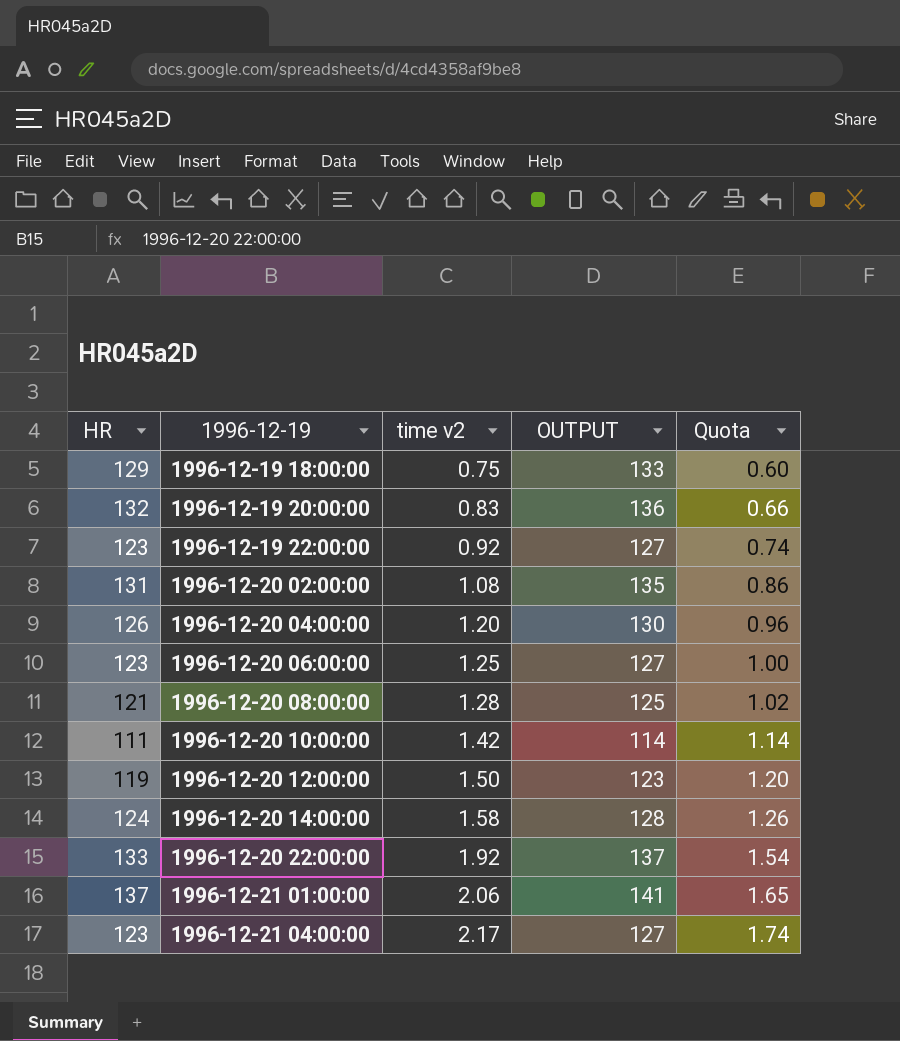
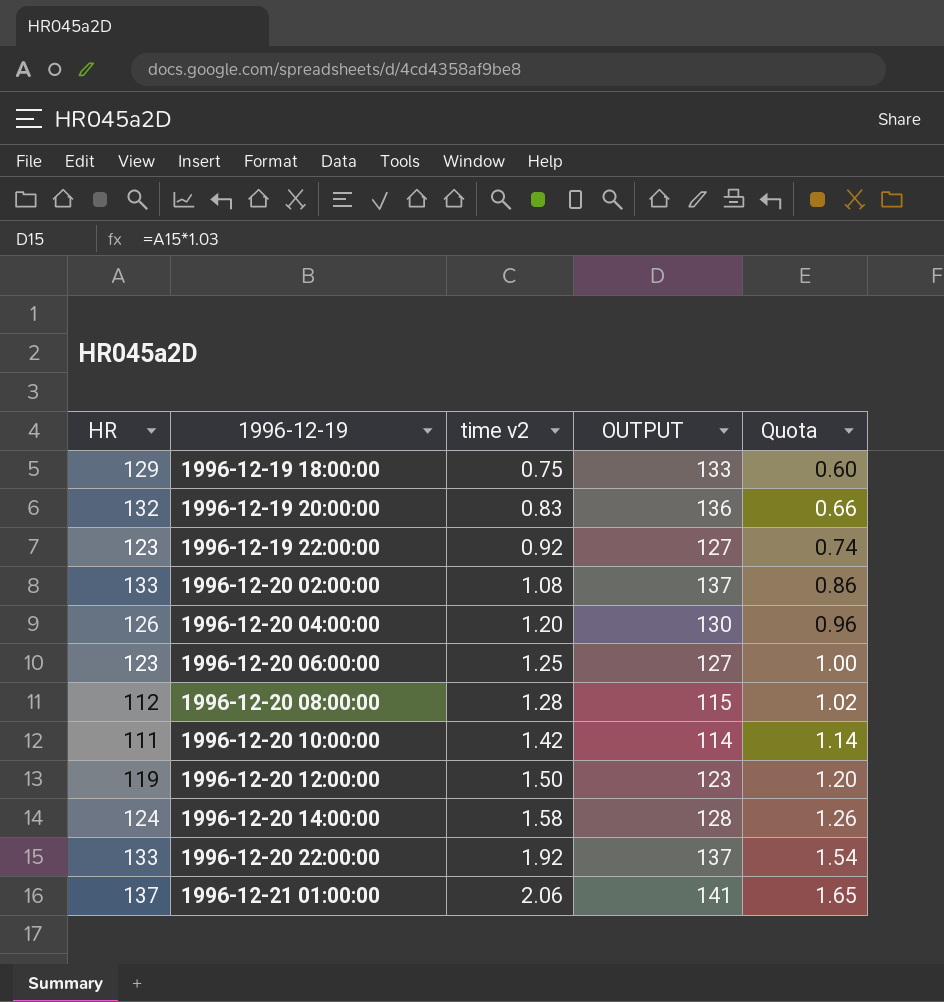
row 1996-12-21 04:00:00: 123 | 2.17 | 127 | 1.74 -> none
1996-12-20 02:00:00 | HR: 131 -> 133
1996-12-20 02:00:00 | OUTPUT: 135 -> 137
1996-12-20 08:00:00 | HR: 121 -> 112
1996-12-20 08:00:00 | OUTPUT: 125 -> 115

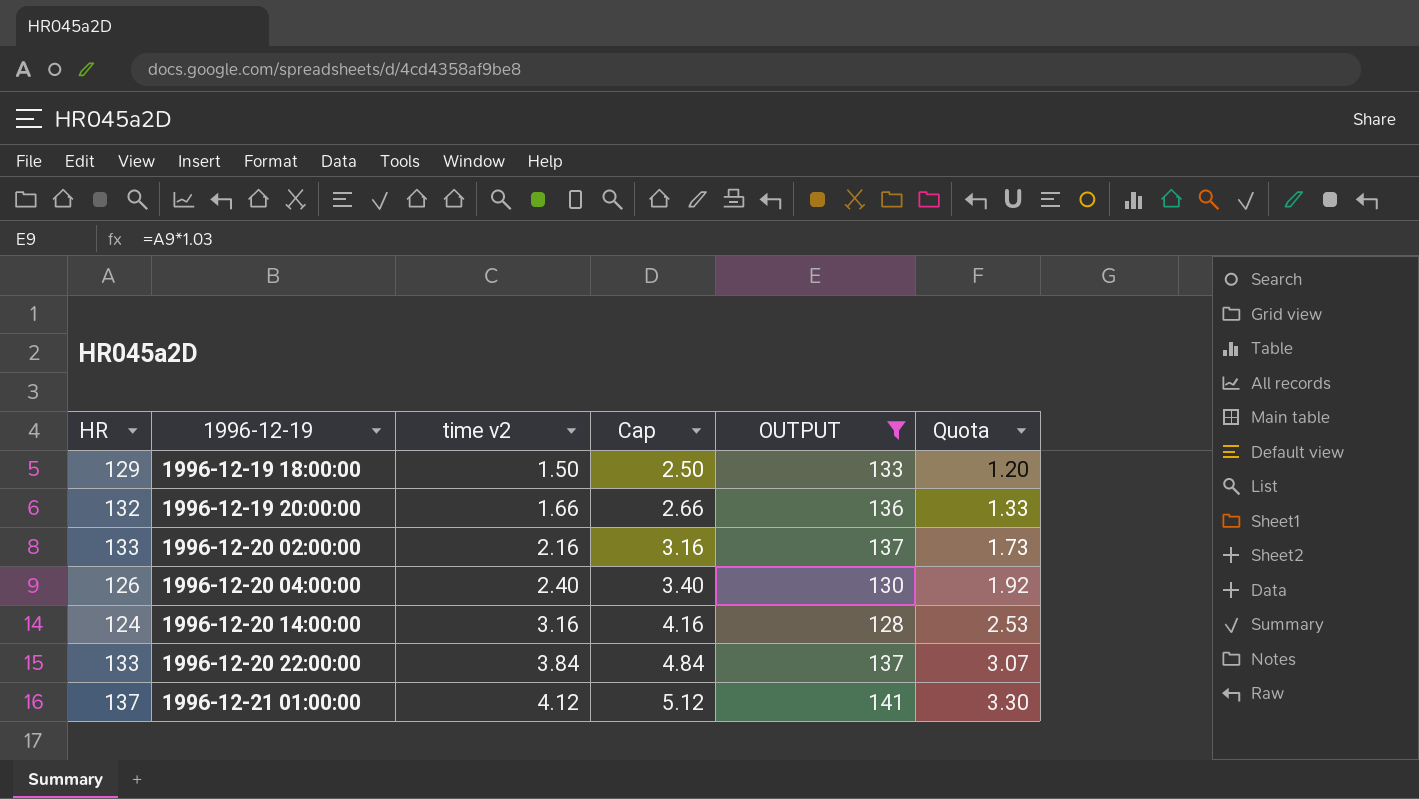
filter: none -> OUTPUT >= 128
column Cap | formula: none -> [time v2] + 1
1996-12-19 18:00:00 | time v2: 0.75 -> 1.50
1996-12-19 18:00:00 | Quota: 0.60 -> 1.20
1996-12-19 20:00:00 | time v2: 0.83 -> 1.66
1996-12-19 20:00:00 | Quota: 0.66 -> 1.33
1996-12-20 02:00:00 | time v2: 1.08 -> 2.16
1996-12-20 02:00:00 | Quota: 0.86 -> 1.73
1996-12-20 04:00:00 | time v2: 1.20 -> 2.40
1996-12-20 04:00:00 | Quota: 0.96 -> 1.92
1996-12-20 14:00:00 | time v2: 1.58 -> 3.16
1996-12-20 14:00:00 | Quota: 1.26 -> 2.53
1996-12-20 22:00:00 | time v2: 1.92 -> 3.84
1996-12-20 22:00:00 | Quota: 1.54 -> 3.07
1996-12-21 01:00:00 | time v2: 2.06 -> 4.12
1996-12-21 01:00:00 | Quota: 1.65 -> 3.30

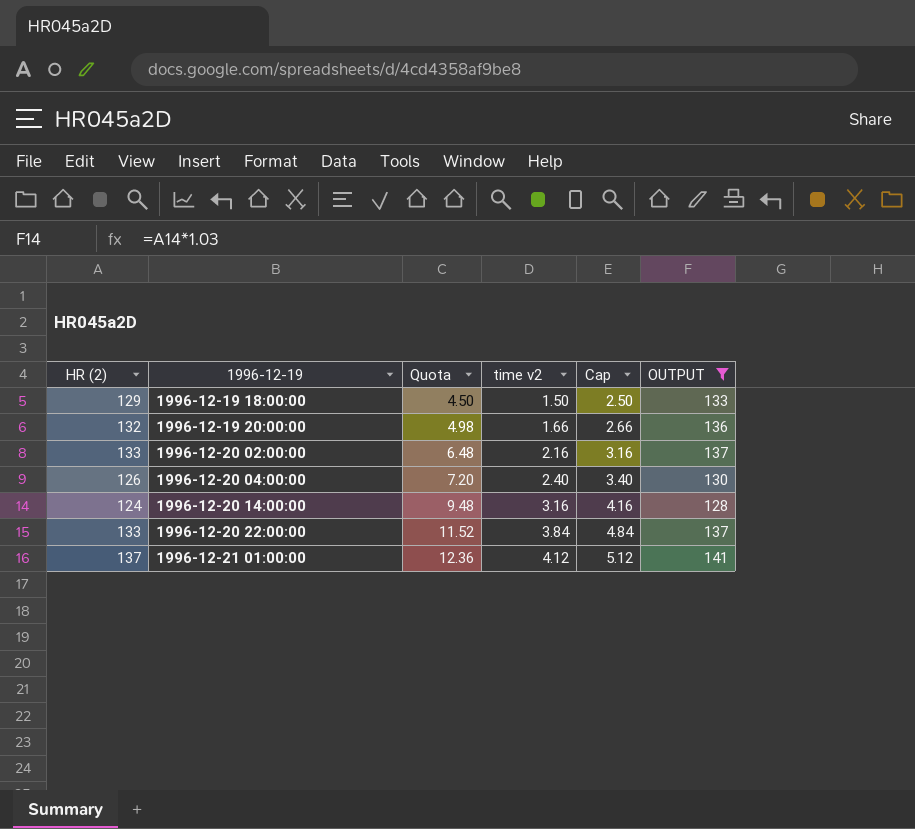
column name: HR -> HR (2)
column Quota | formula: [time v2] * 0.8 -> [time v2] * 3
column Quota | position: 6 -> 3

